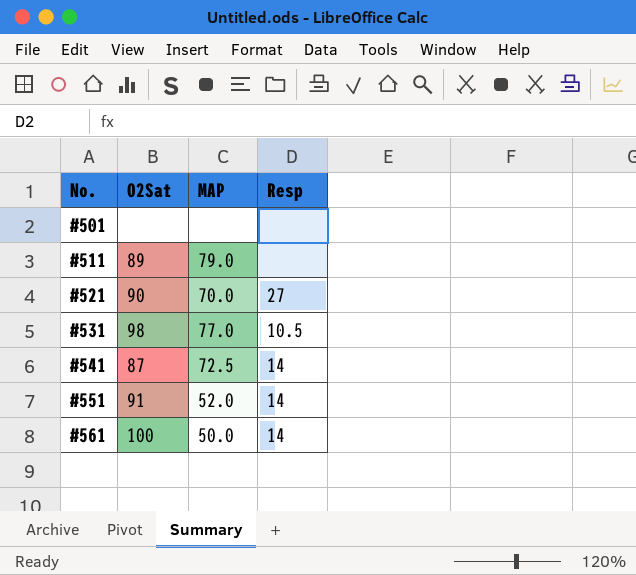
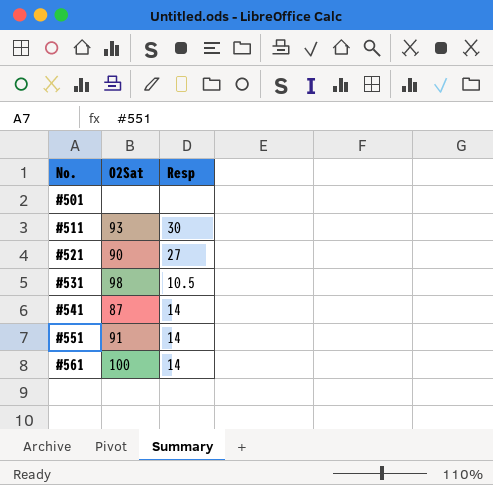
column MAP | position: 3 -> none
#511 | O2Sat: 89 -> 93
#511 | Resp: none -> 30

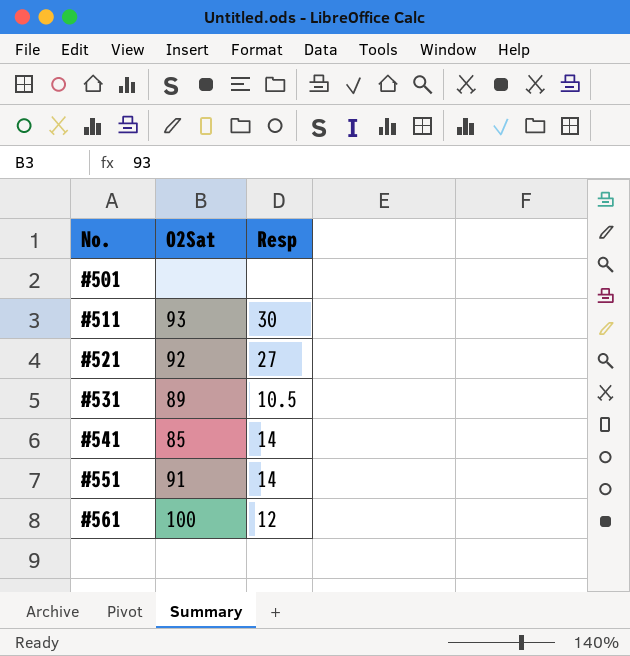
#521 | O2Sat: 90 -> 92
#531 | O2Sat: 98 -> 89
#541 | O2Sat: 87 -> 85
#561 | Resp: 14 -> 12

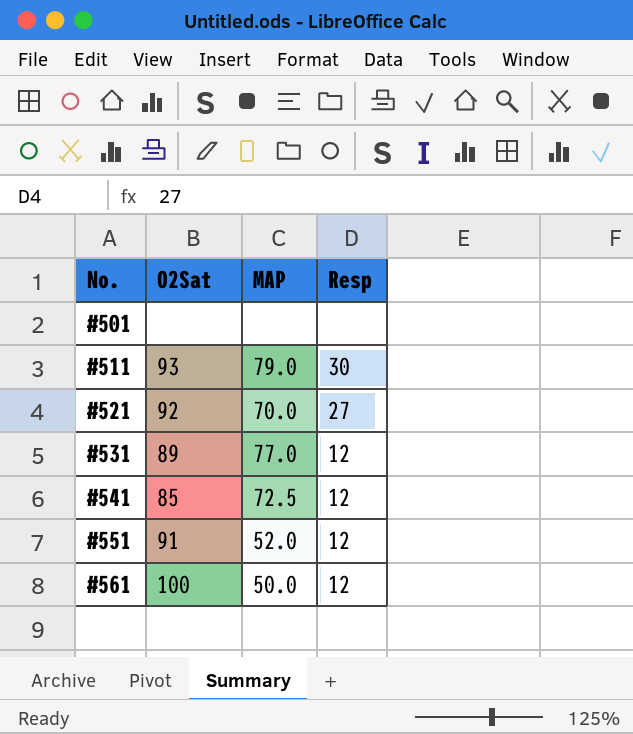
column MAP | position: none -> 3
#531 | Resp: 10.5 -> 12
#541 | Resp: 14 -> 12
#551 | Resp: 14 -> 12

